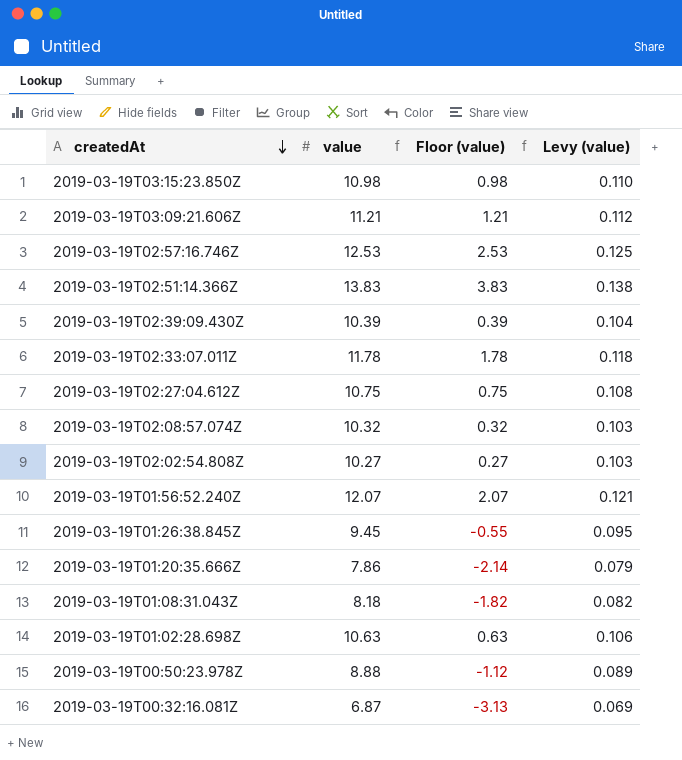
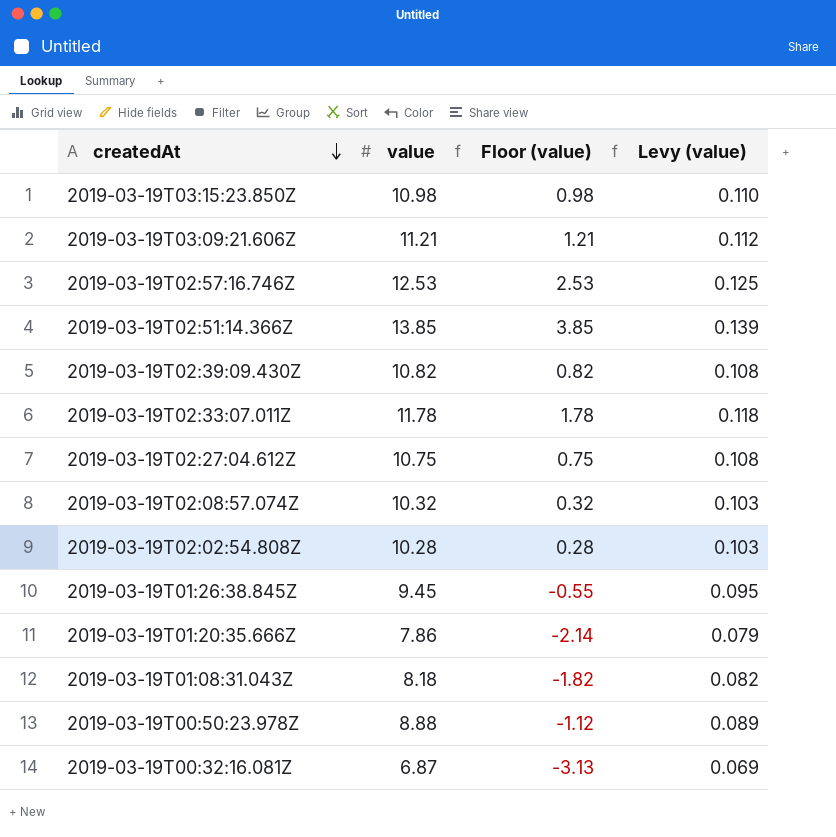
row 2019-03-19T01:56:52.240Z: 12.07 | 2.07 | 0.121 -> none
row 2019-03-19T01:02:28.698Z: 10.63 | 0.63 | 0.106 -> none
2019-03-19T02:51:14.366Z | value: 13.83 -> 13.85
2019-03-19T02:51:14.366Z | Floor (value): 3.83 -> 3.85
2019-03-19T02:51:14.366Z | Levy (value): 0.138 -> 0.139
2019-03-19T02:39:09.430Z | value: 10.39 -> 10.82
2019-03-19T02:39:09.430Z | Floor (value): 0.39 -> 0.82
2019-03-19T02:39:09.430Z | Levy (value): 0.104 -> 0.108
2019-03-19T02:02:54.808Z | value: 10.27 -> 10.28
2019-03-19T02:02:54.808Z | Floor (value): 0.27 -> 0.28

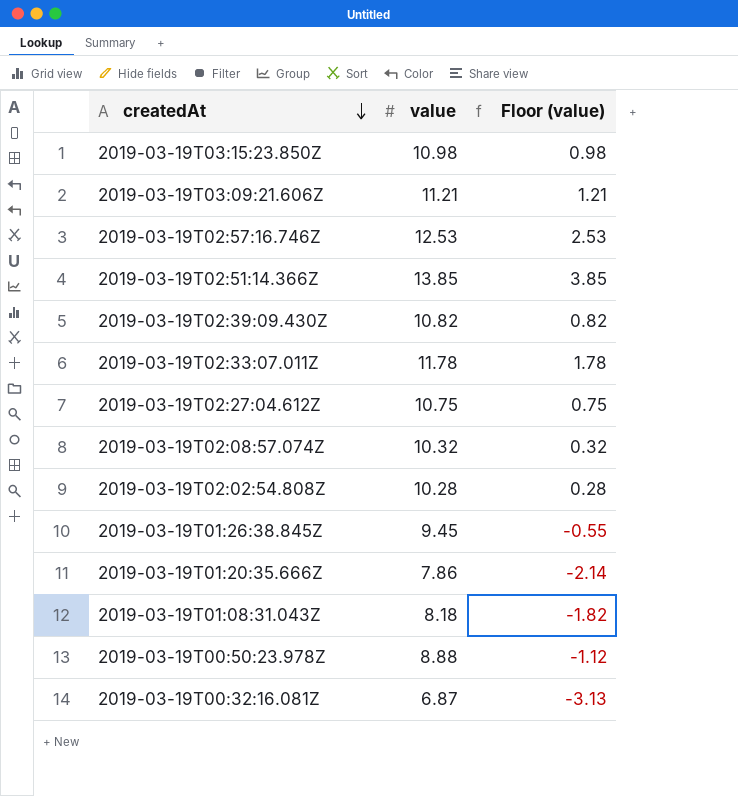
column Levy (value) | formula: [value] * 0.01 -> none

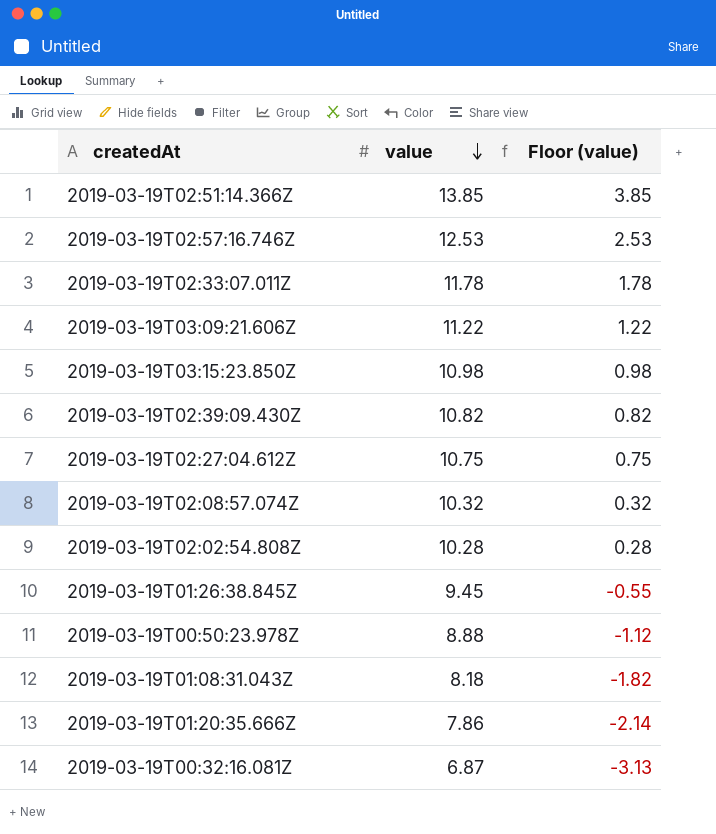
row order: createdAt descending -> value descending
2019-03-19T03:09:21.606Z | value: 11.21 -> 11.22
2019-03-19T03:09:21.606Z | Floor (value): 1.21 -> 1.22

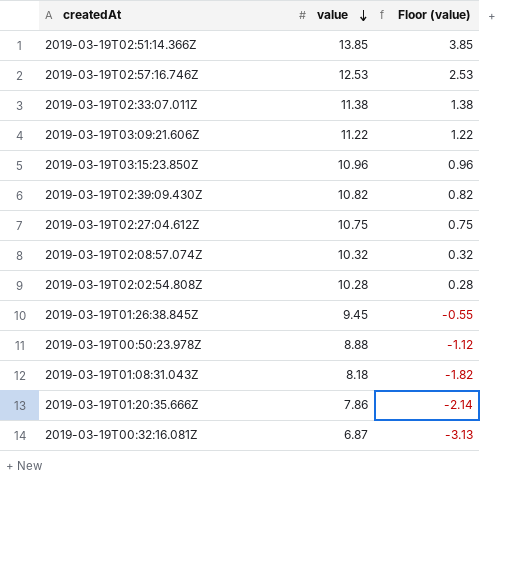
2019-03-19T02:33:07.011Z | value: 11.78 -> 11.38
2019-03-19T02:33:07.011Z | Floor (value): 1.78 -> 1.38
2019-03-19T03:15:23.850Z | value: 10.98 -> 10.96
2019-03-19T03:15:23.850Z | Floor (value): 0.98 -> 0.96

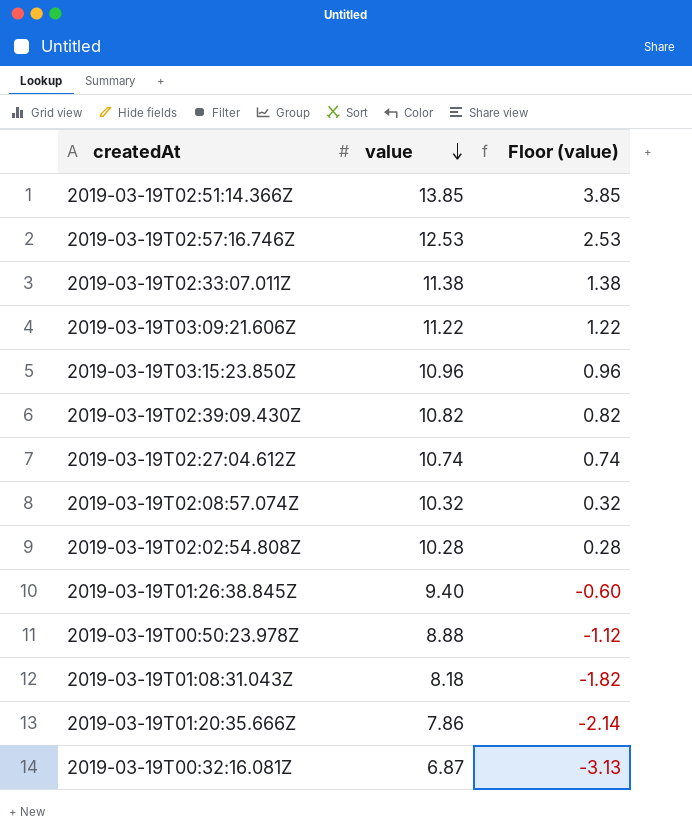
2019-03-19T02:27:04.612Z | value: 10.75 -> 10.74
2019-03-19T02:27:04.612Z | Floor (value): 0.75 -> 0.74
2019-03-19T01:26:38.845Z | value: 9.45 -> 9.40
2019-03-19T01:26:38.845Z | Floor (value): -0.55 -> -0.60

